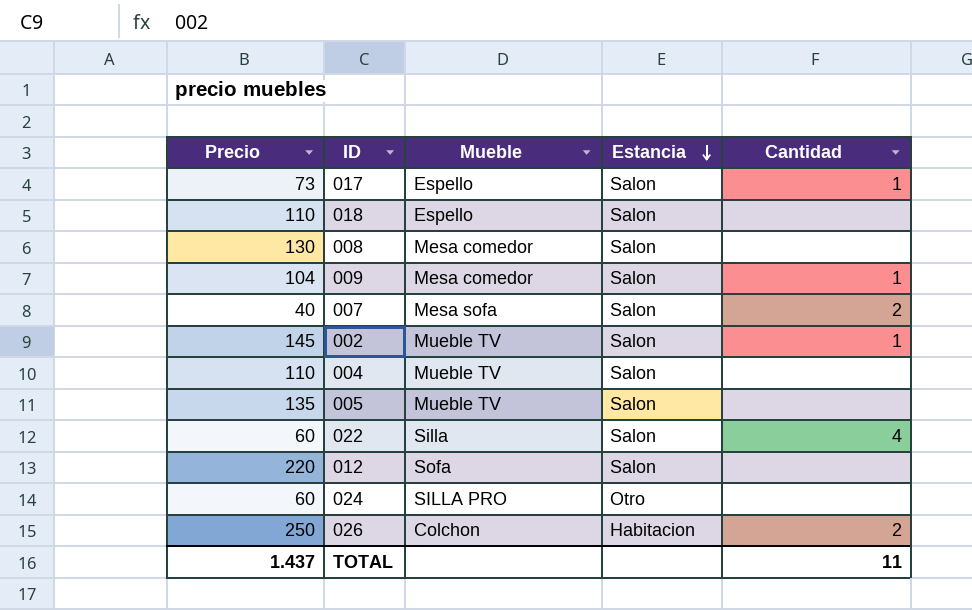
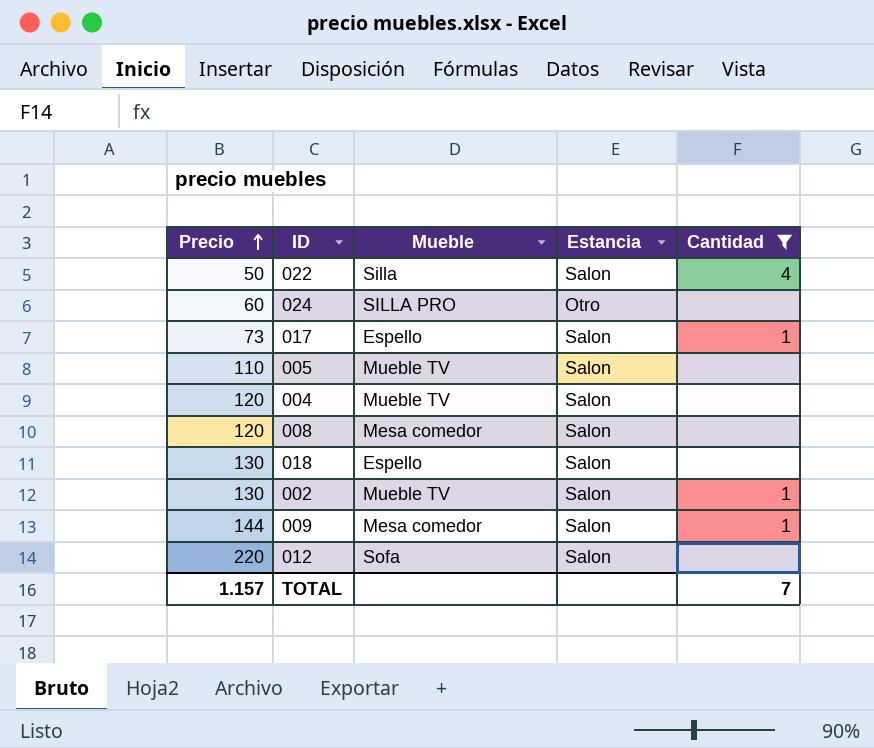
filter: none -> Cantidad != 2
row order: Estancia descending -> Precio ascending
022 | Precio: 60 -> 50
005 | Precio: 135 -> 110
004 | Precio: 110 -> 120
008 | Precio: 130 -> 120
018 | Precio: 110 -> 130
002 | Precio: 145 -> 130
009 | Precio: 104 -> 144
TOTAL | Precio: 1.437 -> 1.157
TOTAL | Cantidad: 11 -> 7

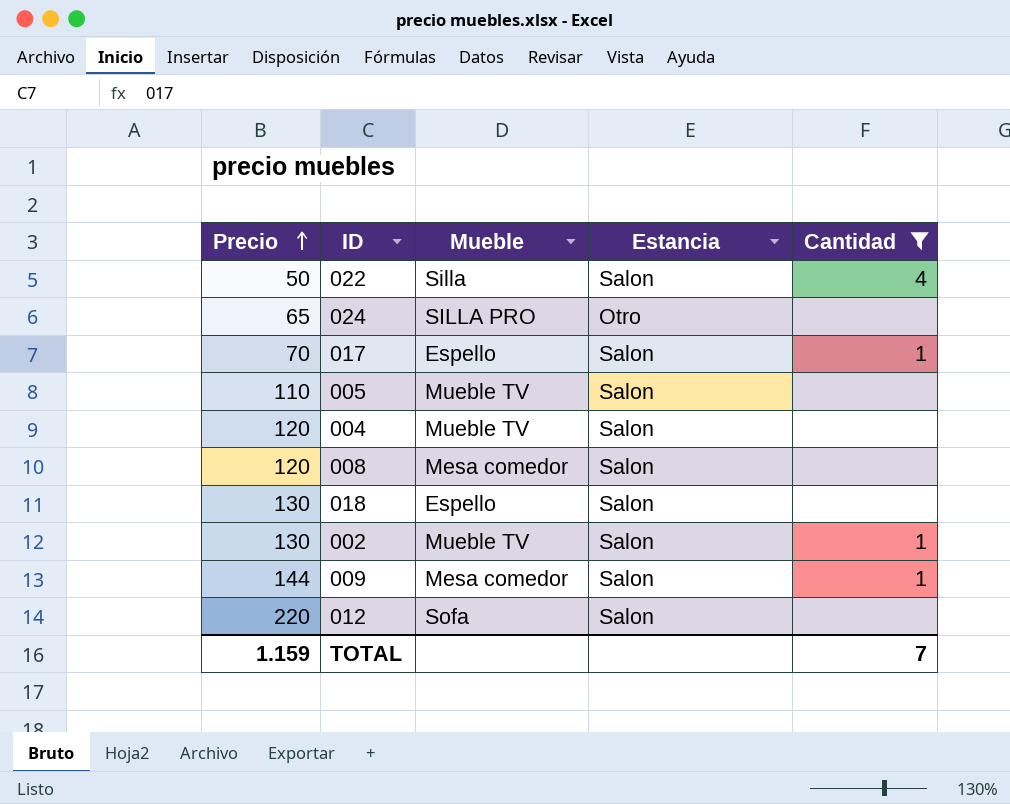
024 | Precio: 60 -> 65
017 | Precio: 73 -> 70
TOTAL | Precio: 1.157 -> 1.159

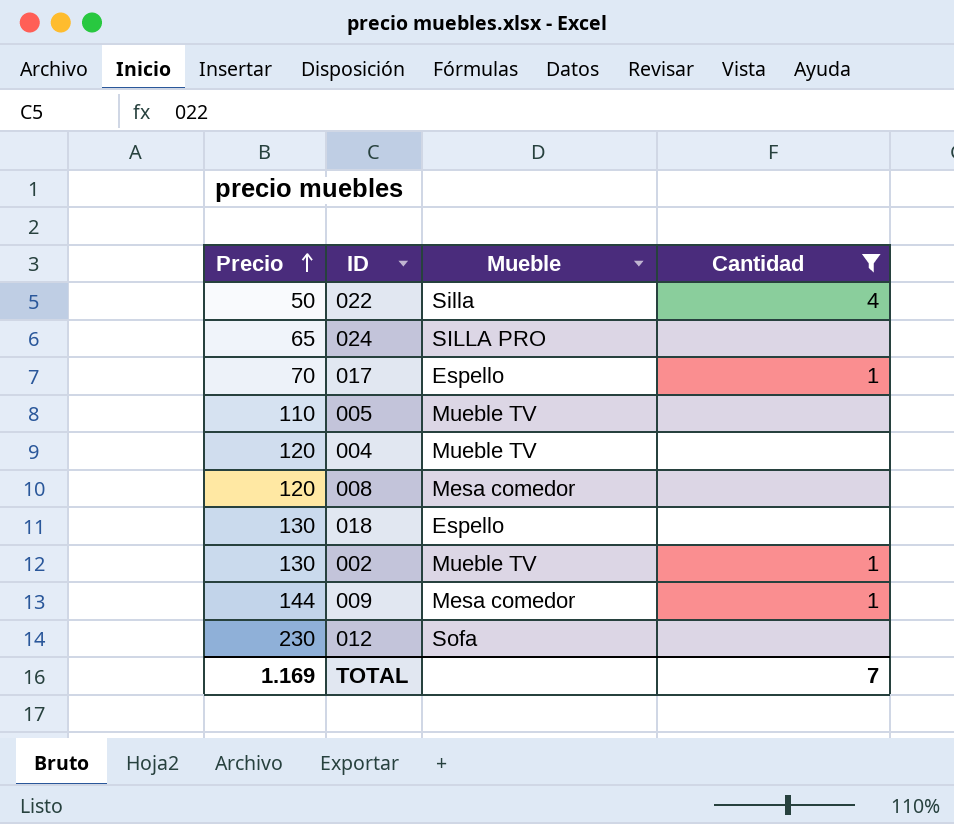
column Estancia | position: 4 -> none
012 | Precio: 220 -> 230
TOTAL | Precio: 1.159 -> 1.169

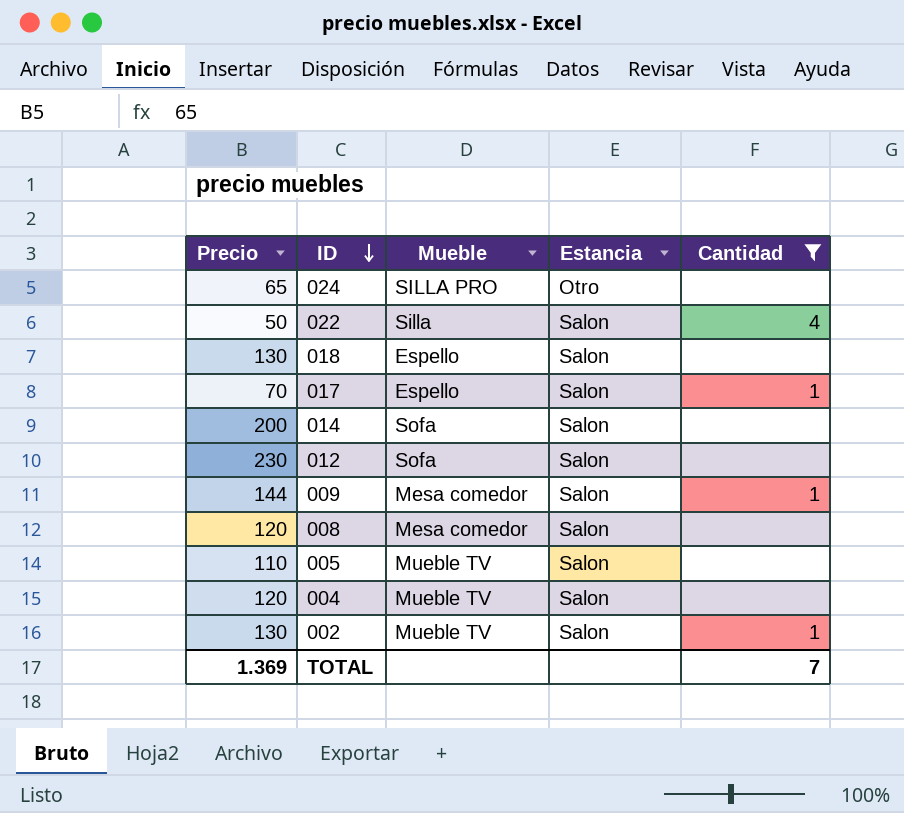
row order: Precio ascending -> ID descending
column Estancia | position: none -> 4
row 014: none -> 200 | Sofa | Salon | none
TOTAL | Precio: 1.169 -> 1.369

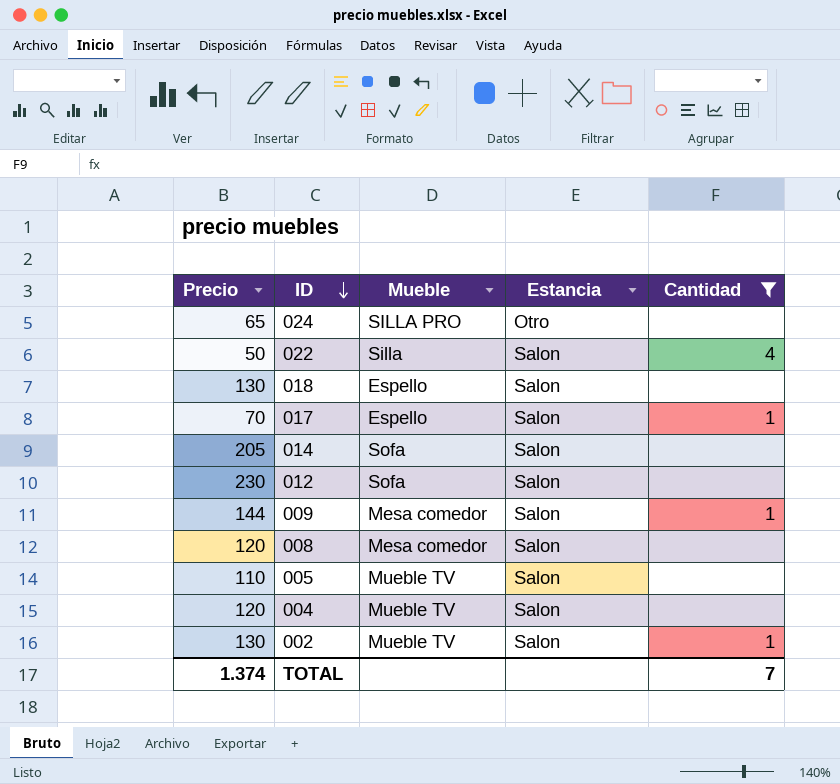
014 | Precio: 200 -> 205
TOTAL | Precio: 1.369 -> 1.374

